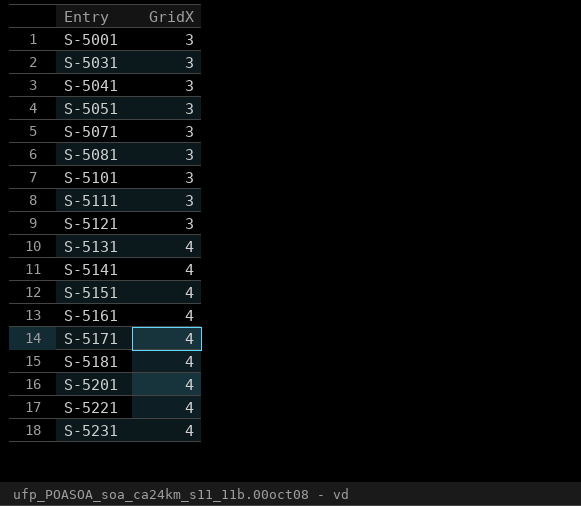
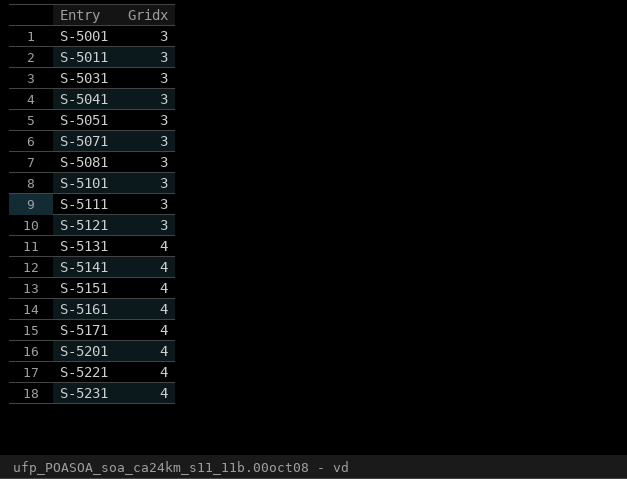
column name: GridX -> Gridx
row S-5181: 4 -> none
row S-5011: none -> 3

